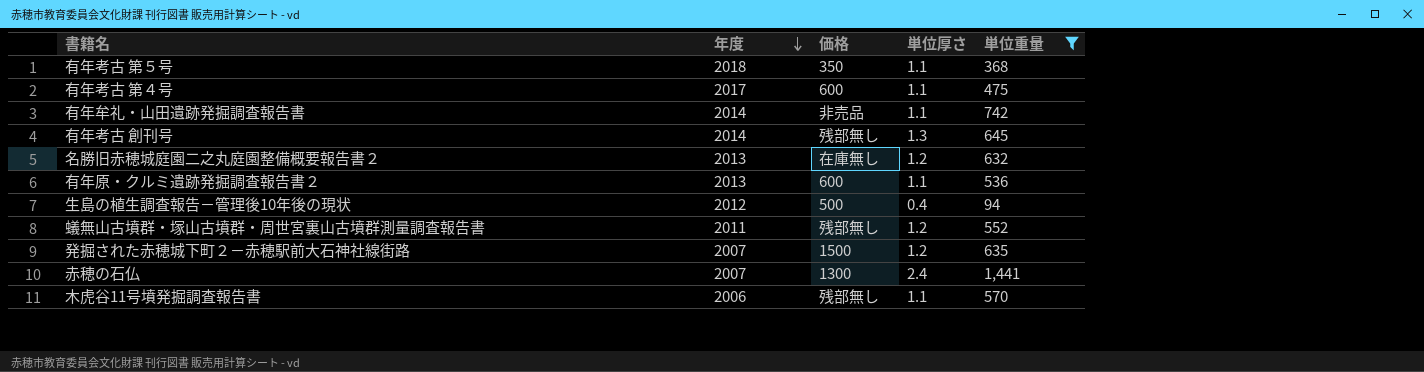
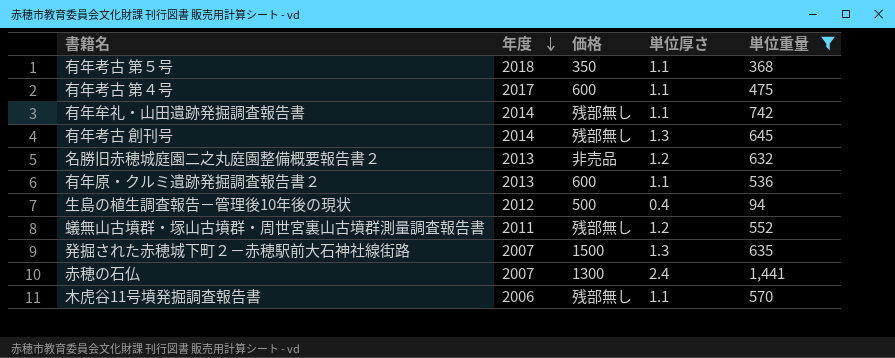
有年牟礼・山田遺跡発掘調査報告書 | 価格: 非売品 -> 残部無し
名勝旧赤穂城庭園二之丸庭園整備概要報告書２ | 価格: 在庫無し -> 非売品
発掘された赤穂城下町２－赤穂駅前大石神社線街路 | 単位厚さ: 1.2 -> 1.3

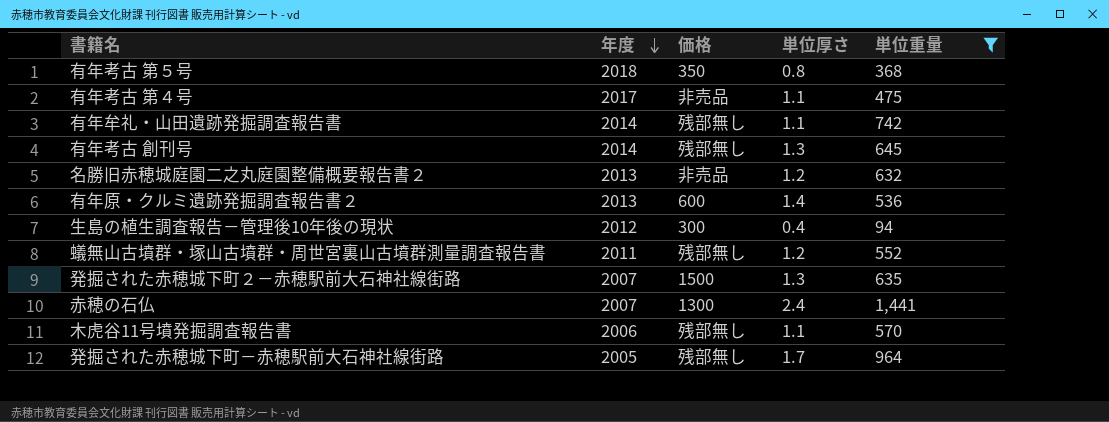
有年考古 第５号 | 単位厚さ: 1.1 -> 0.8
有年考古 第４号 | 価格: 600 -> 非売品
有年原・クルミ遺跡発掘調査報告書２ | 単位厚さ: 1.1 -> 1.4
生島の植生調査報告－管理後10年後の現状 | 価格: 500 -> 300
row 発掘された赤穂城下町－赤穂駅前大石神社線街路: none -> 2005 | 残部無し | 1.7 | 964

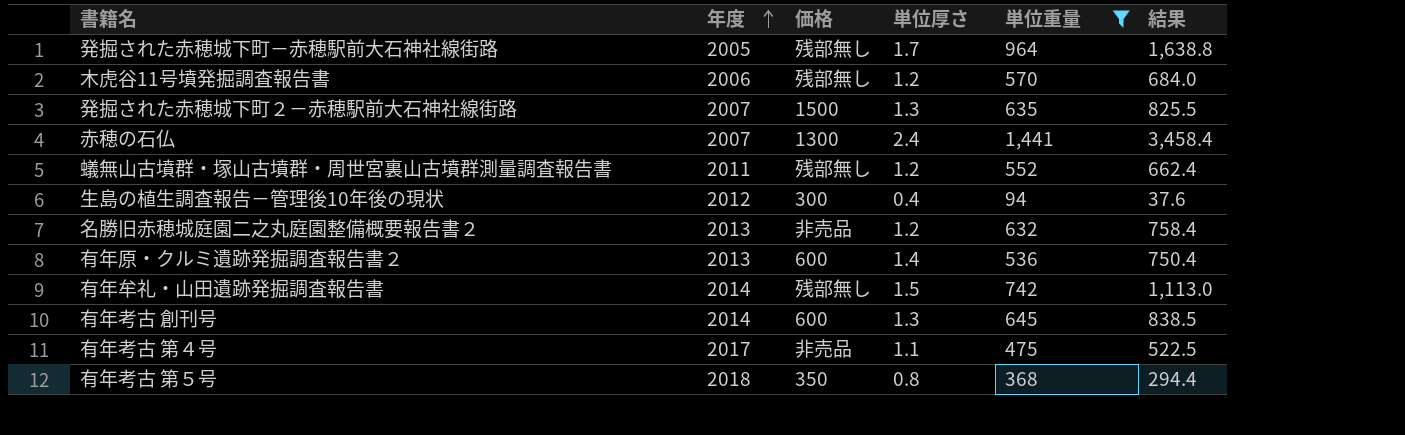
row order: 年度 descending -> 年度 ascending
column 結果 | formula: none -> [単位厚さ] * [単位重量]
木虎谷11号墳発掘調査報告書 | 単位厚さ: 1.1 -> 1.2
有年牟礼・山田遺跡発掘調査報告書 | 単位厚さ: 1.1 -> 1.5
有年考古 創刊号 | 価格: 残部無し -> 600

